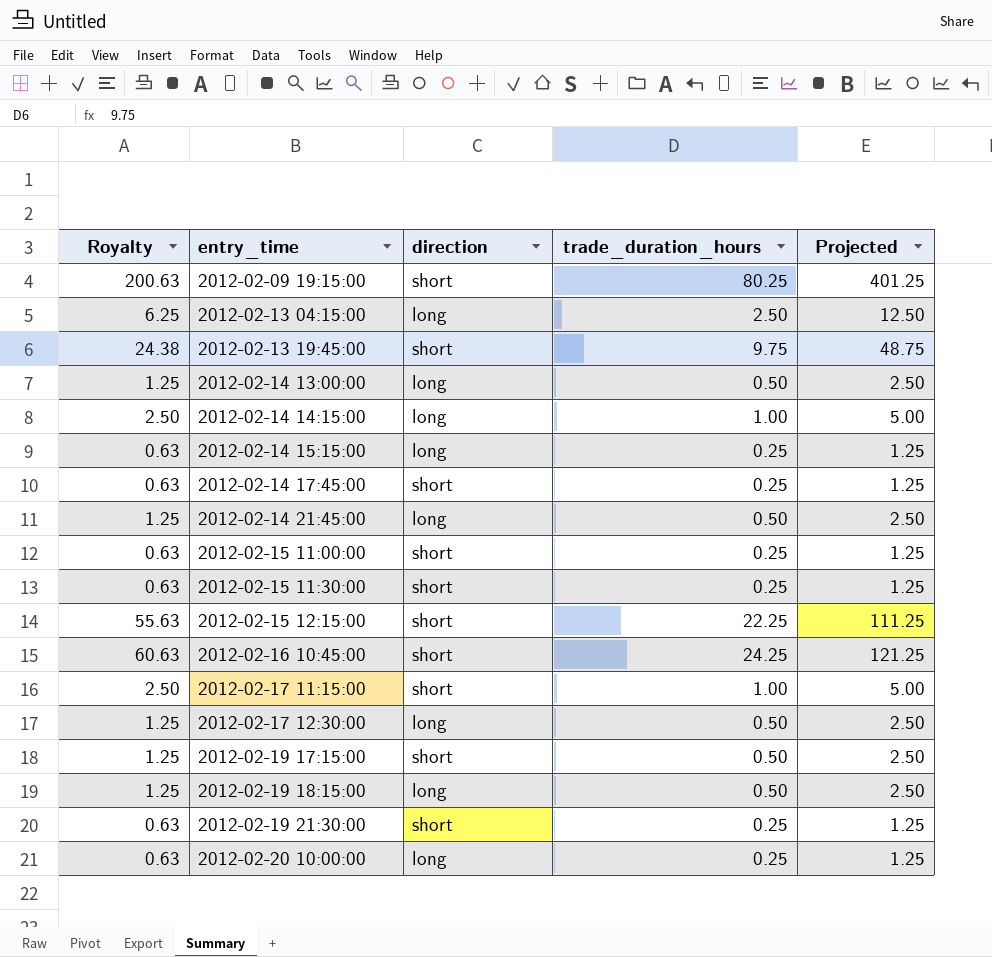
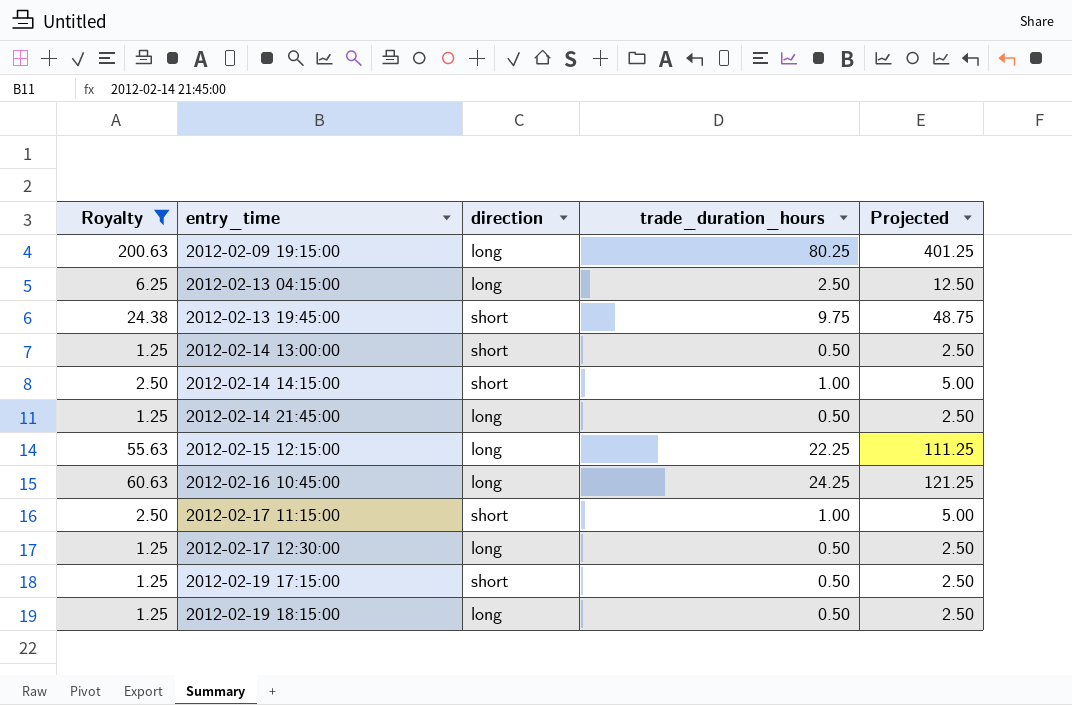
filter: none -> Royalty != 0.63
2012-02-09 19:15:00 | direction: short -> long
2012-02-14 13:00:00 | direction: long -> short
2012-02-14 14:15:00 | direction: long -> short
2012-02-15 12:15:00 | direction: short -> long
2012-02-16 10:45:00 | direction: short -> long

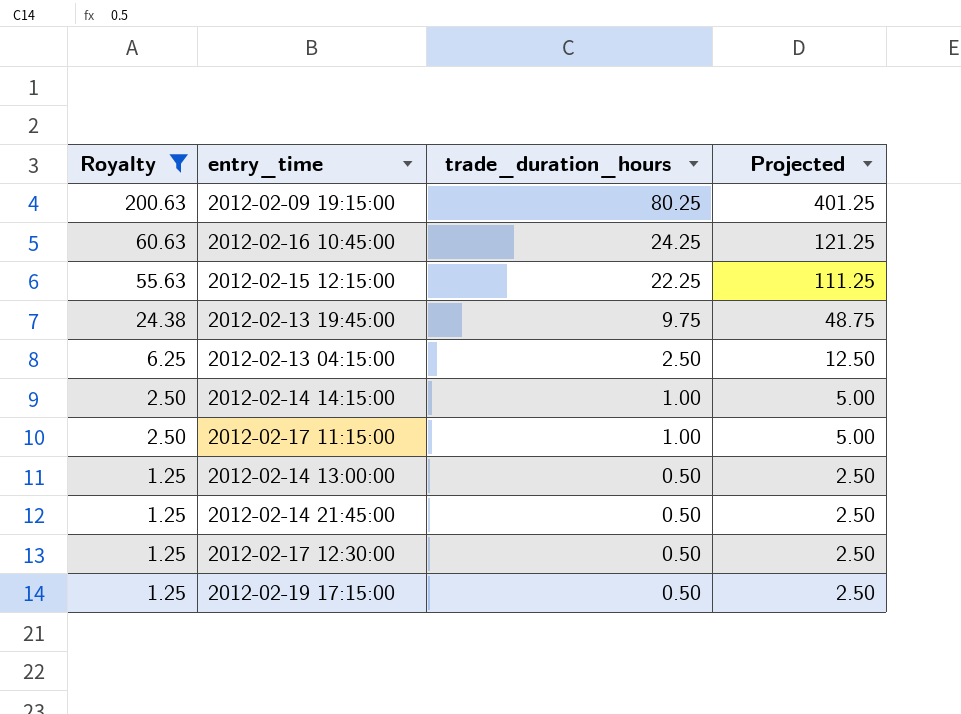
row order: entry_time ascending -> Royalty descending
column direction | position: 3 -> none
row 2012-02-19 18:15:00: 1.25 | long | 0.50 | 2.50 -> none

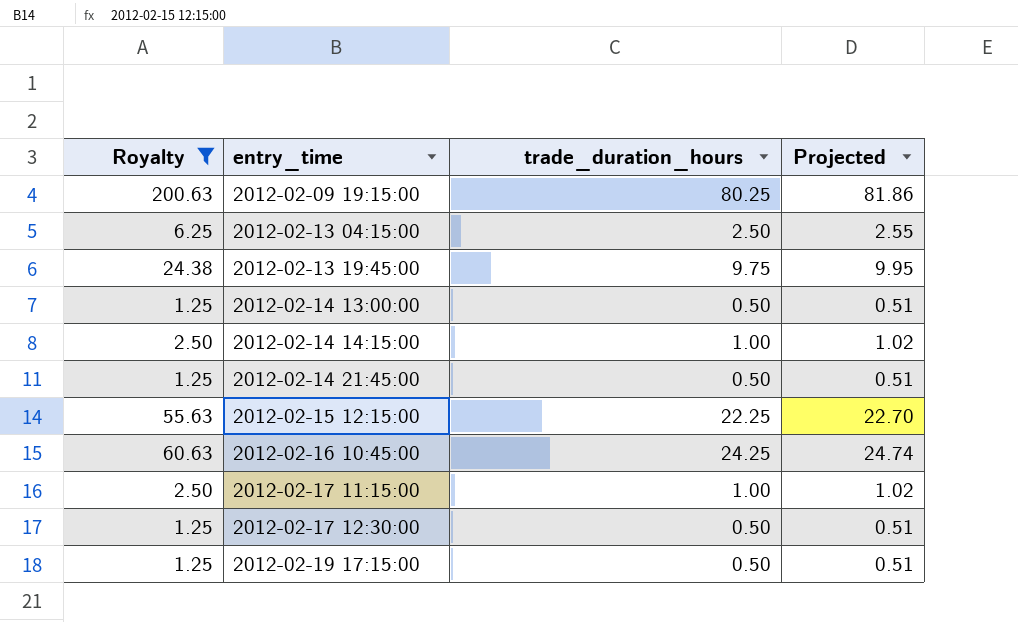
row order: Royalty descending -> entry_time ascending
column Projected | formula: [trade_duration_hours] * 5 -> [trade_duration_hours] * 1.02

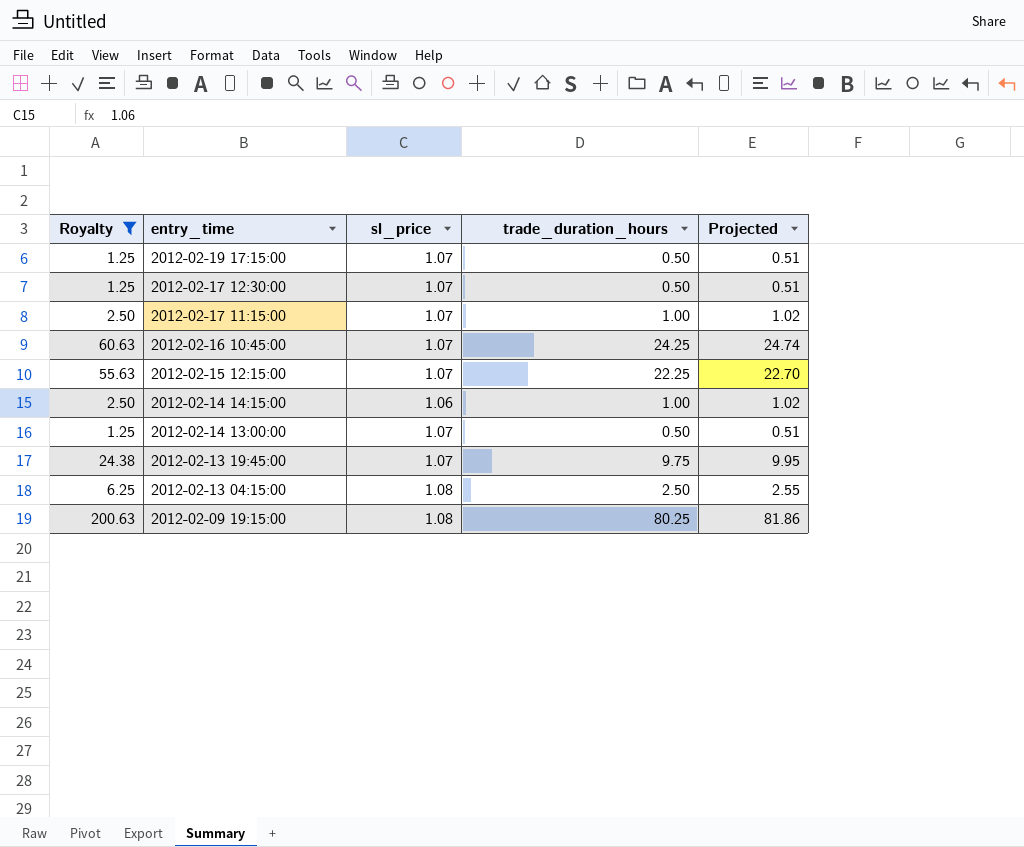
row order: entry_time ascending -> entry_time descending
column sl_price | position: none -> 3
row 2012-02-14 21:45:00: 1.25 | 0.50 | 0.51 -> none

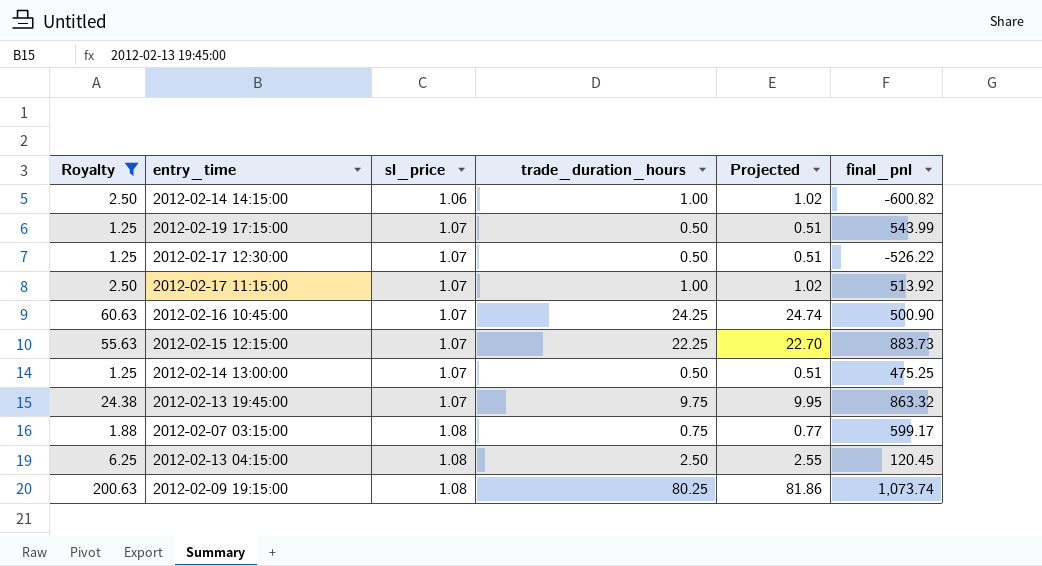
row order: entry_time descending -> sl_price ascending
column final_pnl | position: none -> 6
row 2012-02-07 03:15:00: none -> 1.88 | 1.08 | 0.75 | 0.77 | 599.17

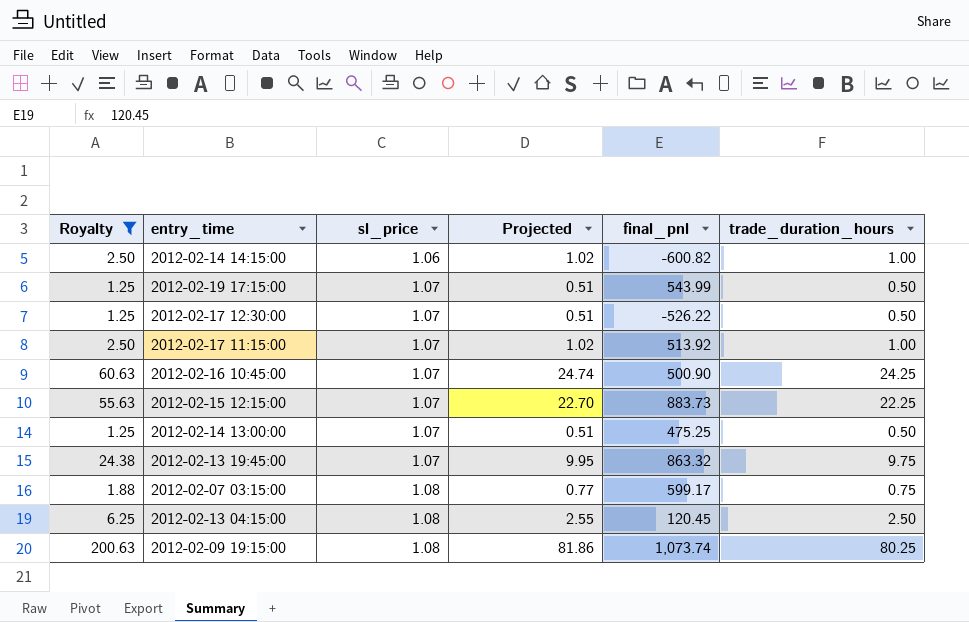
column trade_duration_hours | position: 4 -> 6

